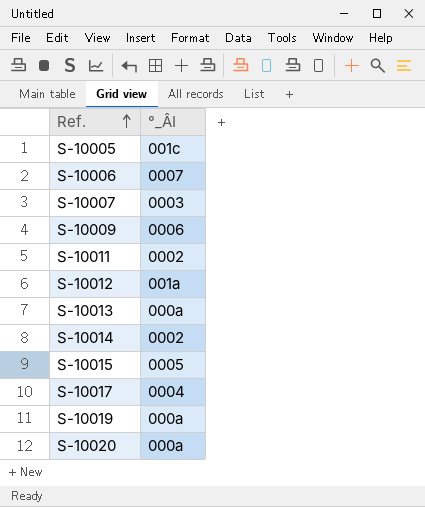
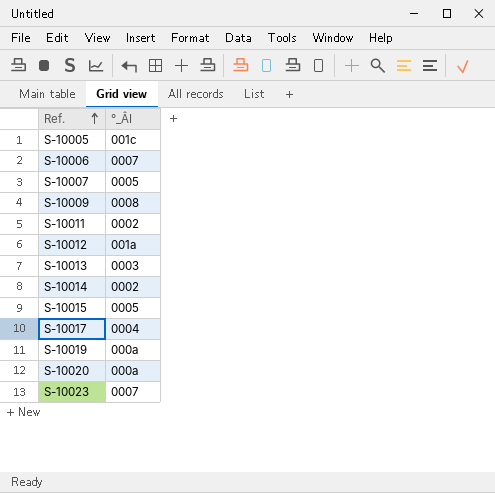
S-10007 | °_ÂI: 0003 -> 0005
S-10009 | °_ÂI: 0006 -> 0008
S-10013 | °_ÂI: 000a -> 0003
row S-10023: none -> 0007

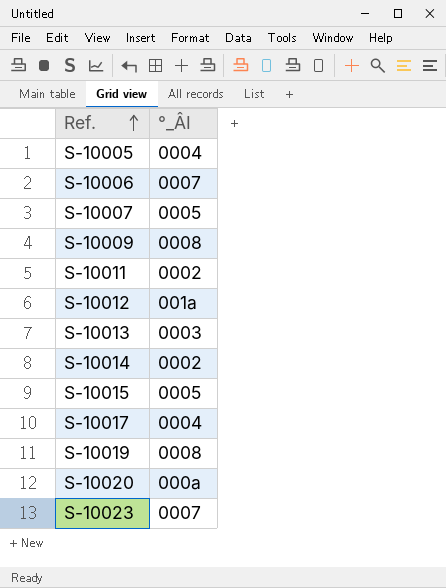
S-10005 | °_ÂI: 001c -> 0004
S-10019 | °_ÂI: 000a -> 0008

